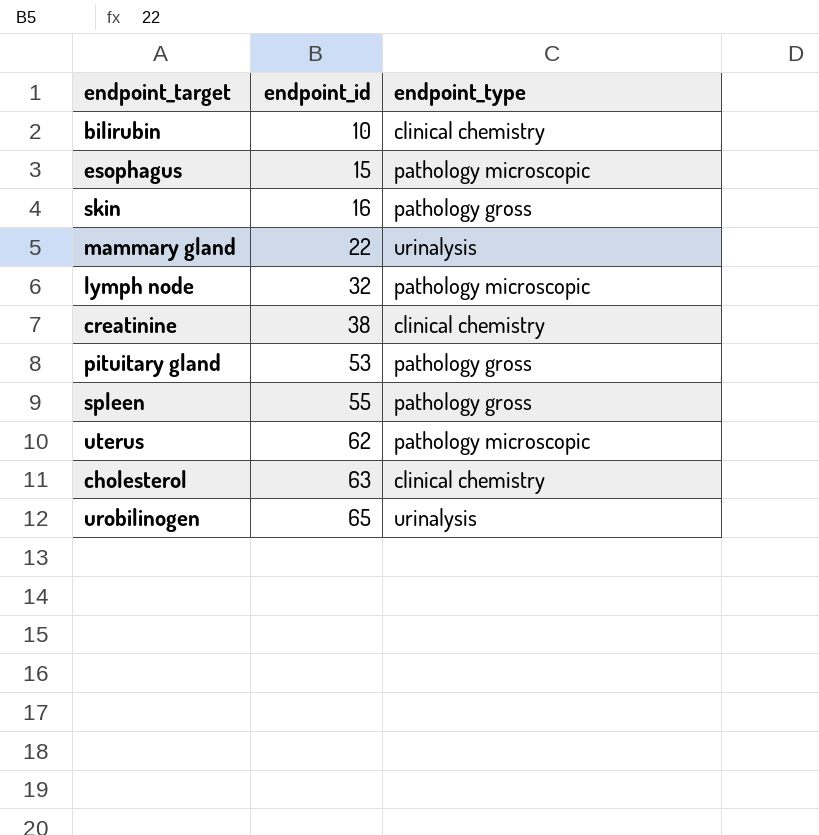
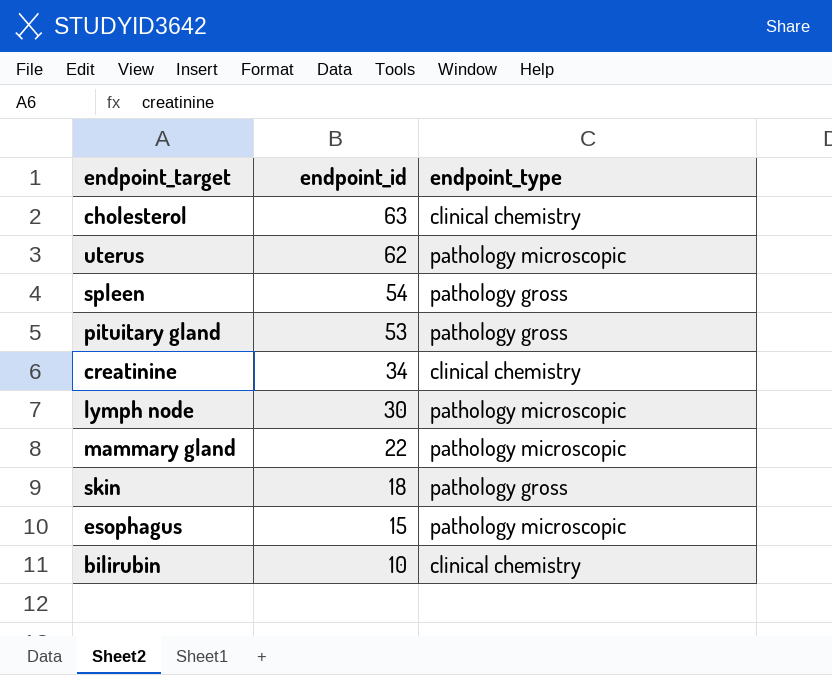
row order: endpoint_id ascending -> endpoint_id descending
row urobilinogen: 65 | urinalysis -> none
spleen | endpoint_id: 55 -> 54
creatinine | endpoint_id: 38 -> 34
lymph node | endpoint_id: 32 -> 30
mammary gland | endpoint_type: urinalysis -> pathology microscopic
skin | endpoint_id: 16 -> 18

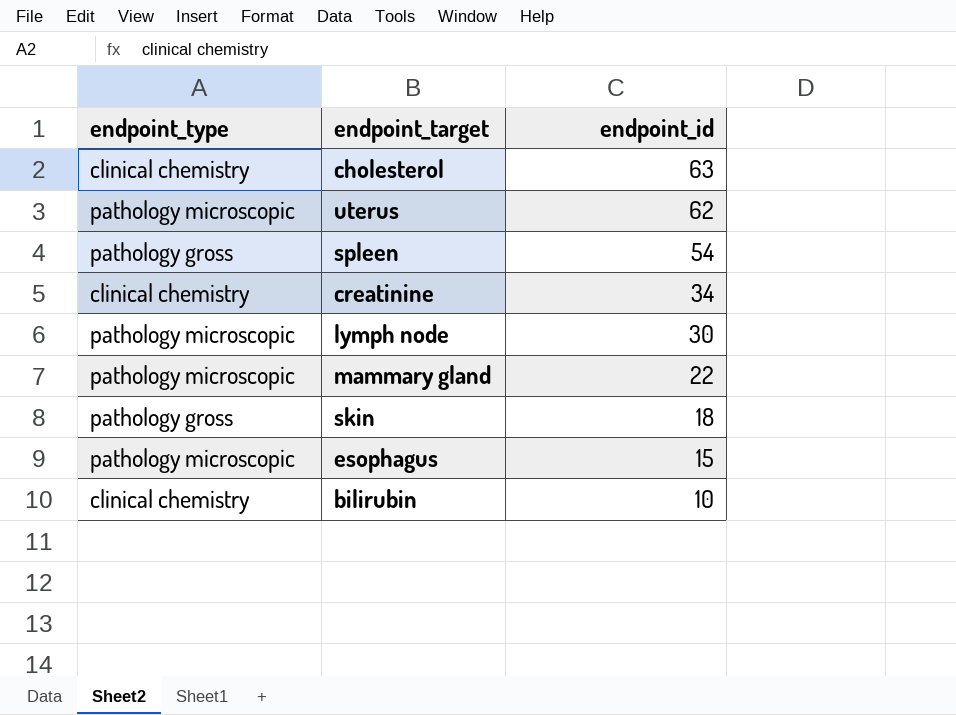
column endpoint_type | position: 3 -> 1
row pituitary gland: 53 | pathology gross -> none

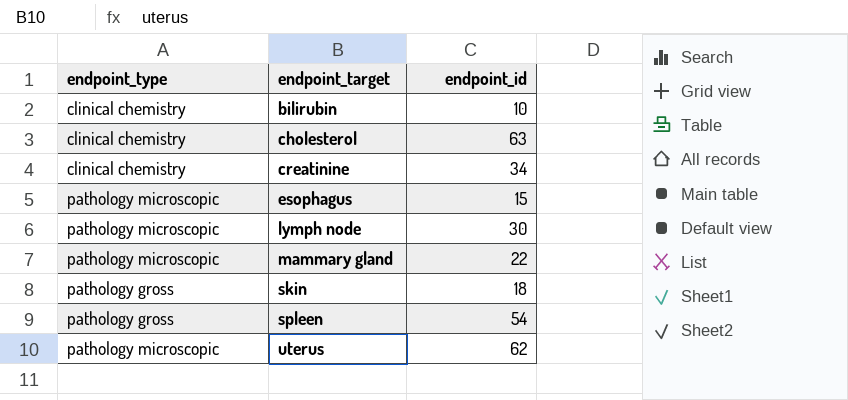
row order: endpoint_id descending -> endpoint_target ascending

